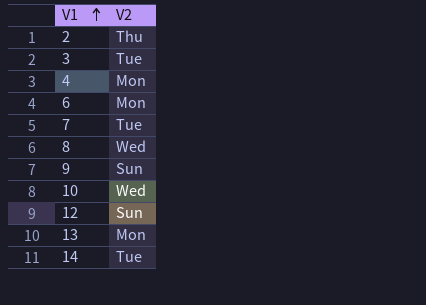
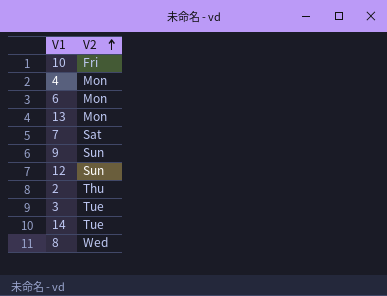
row order: V1 ascending -> V2 ascending
10 | V2: Wed -> Fri
7 | V2: Tue -> Sat

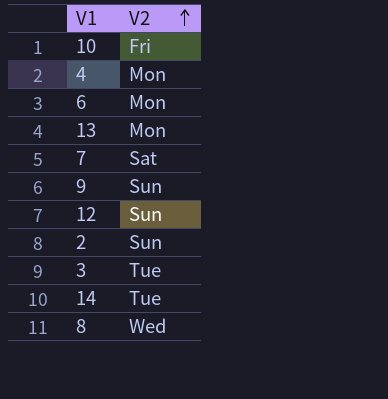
2 | V2: Thu -> Sun

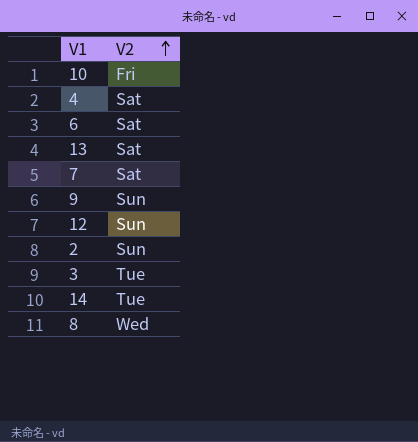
4 | V2: Mon -> Sat
6 | V2: Mon -> Sat
13 | V2: Mon -> Sat

